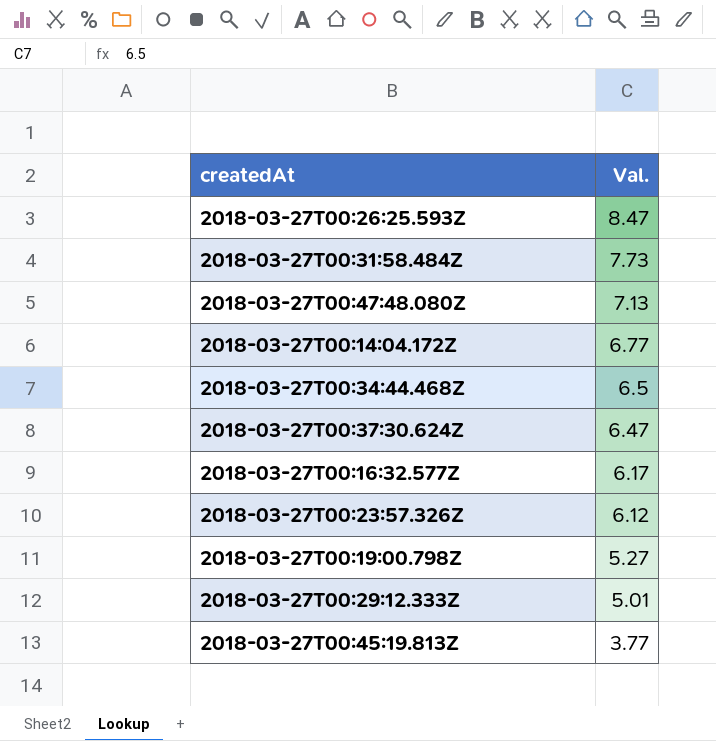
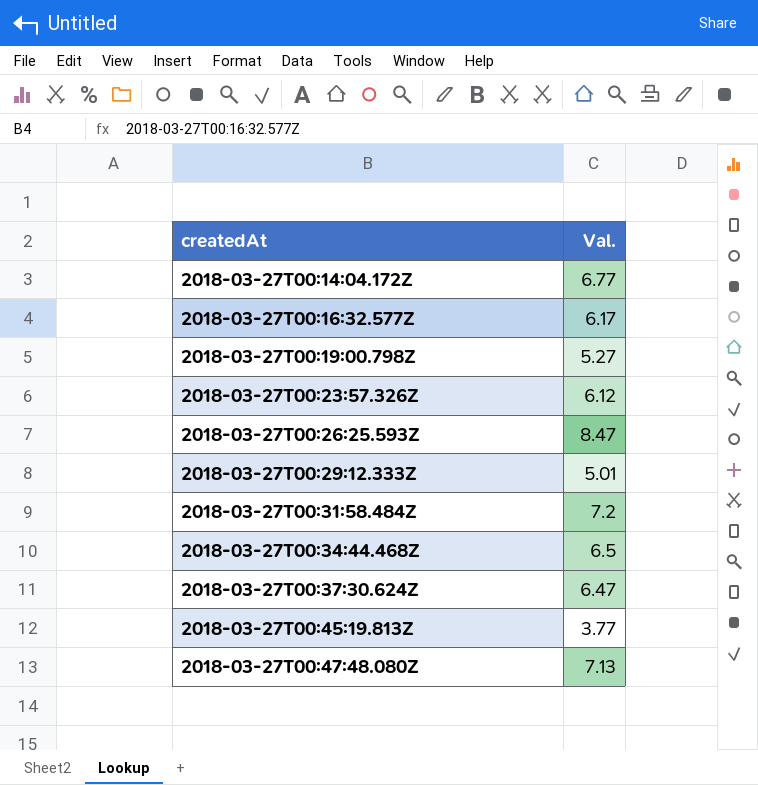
row order: Val. descending -> createdAt ascending
2018-03-27T00:31:58.484Z | Val.: 7.73 -> 7.2

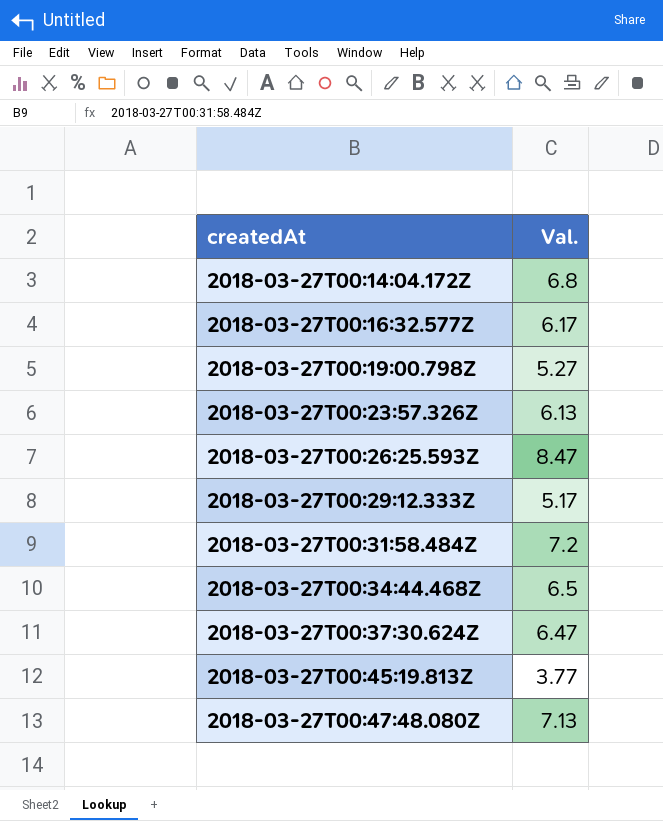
2018-03-27T00:14:04.172Z | Val.: 6.77 -> 6.8
2018-03-27T00:23:57.326Z | Val.: 6.12 -> 6.13
2018-03-27T00:29:12.333Z | Val.: 5.01 -> 5.17

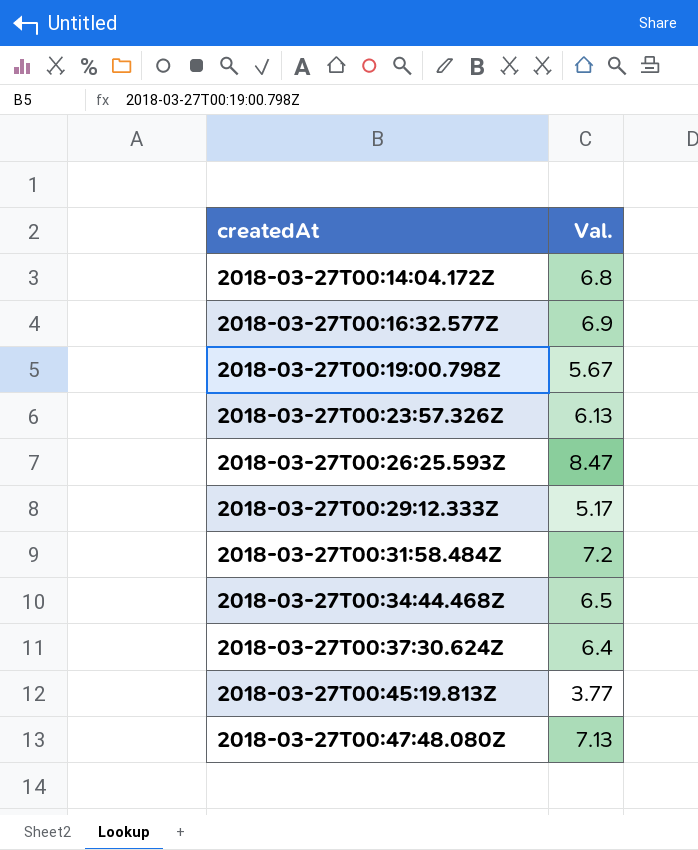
2018-03-27T00:16:32.577Z | Val.: 6.17 -> 6.9
2018-03-27T00:19:00.798Z | Val.: 5.27 -> 5.67
2018-03-27T00:37:30.624Z | Val.: 6.47 -> 6.4

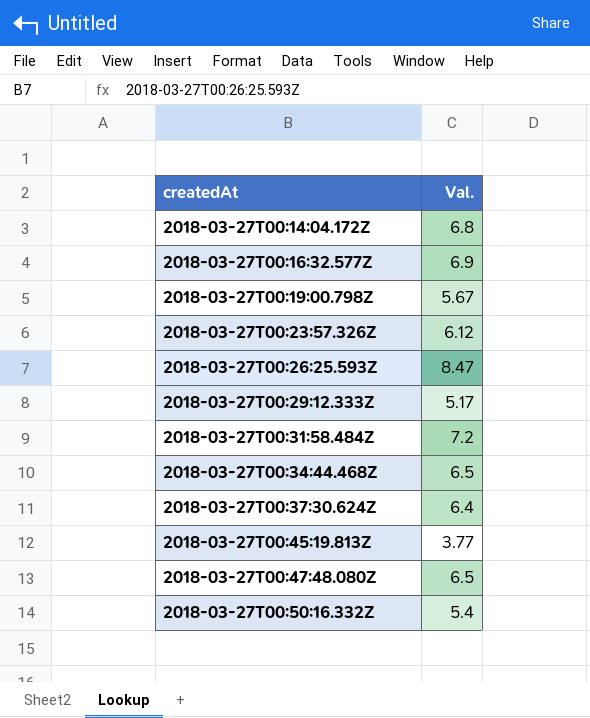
2018-03-27T00:23:57.326Z | Val.: 6.13 -> 6.12
2018-03-27T00:47:48.080Z | Val.: 7.13 -> 6.5
row 2018-03-27T00:50:16.332Z: none -> 5.4

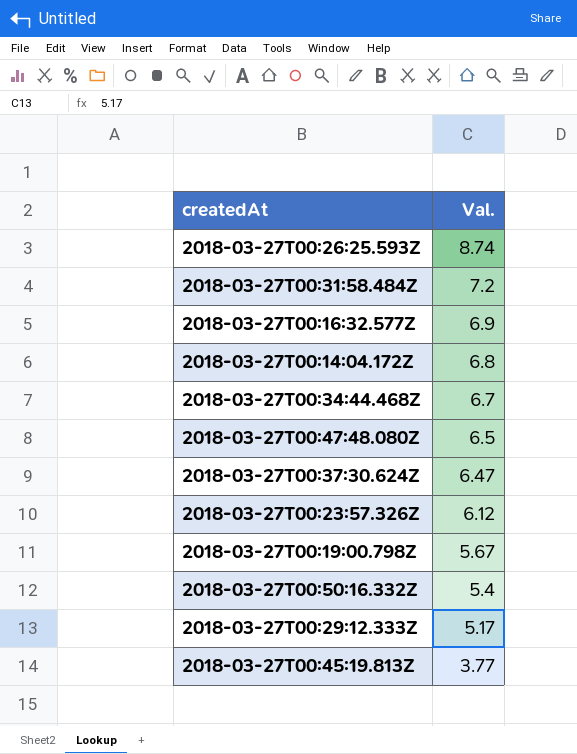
row order: createdAt ascending -> Val. descending
2018-03-27T00:26:25.593Z | Val.: 8.47 -> 8.74
2018-03-27T00:34:44.468Z | Val.: 6.5 -> 6.7
2018-03-27T00:37:30.624Z | Val.: 6.4 -> 6.47

